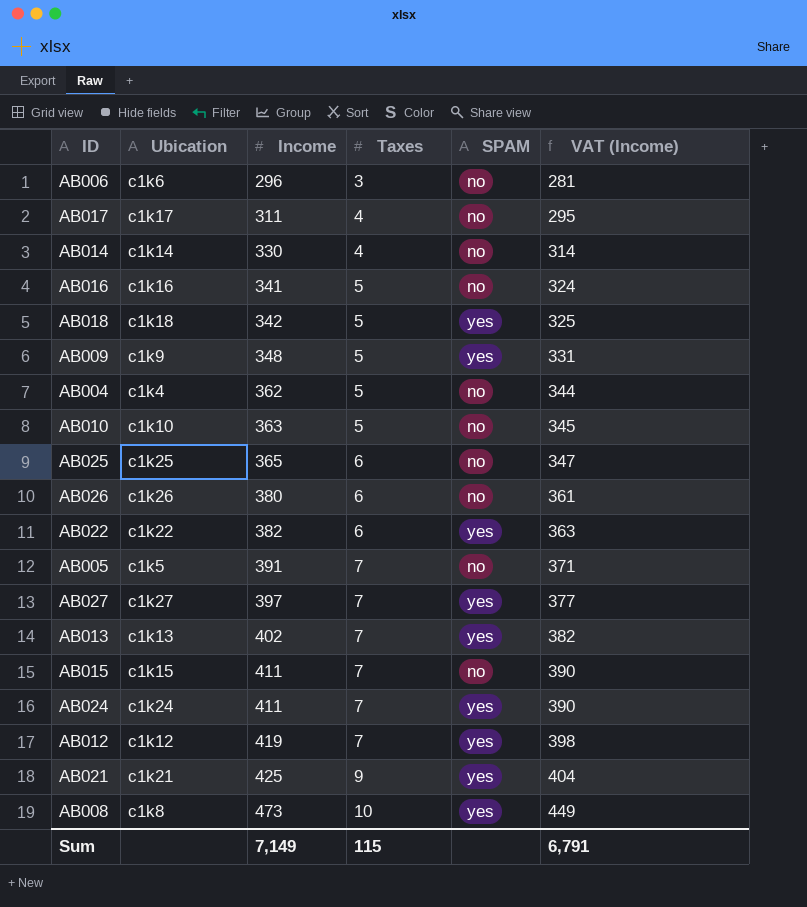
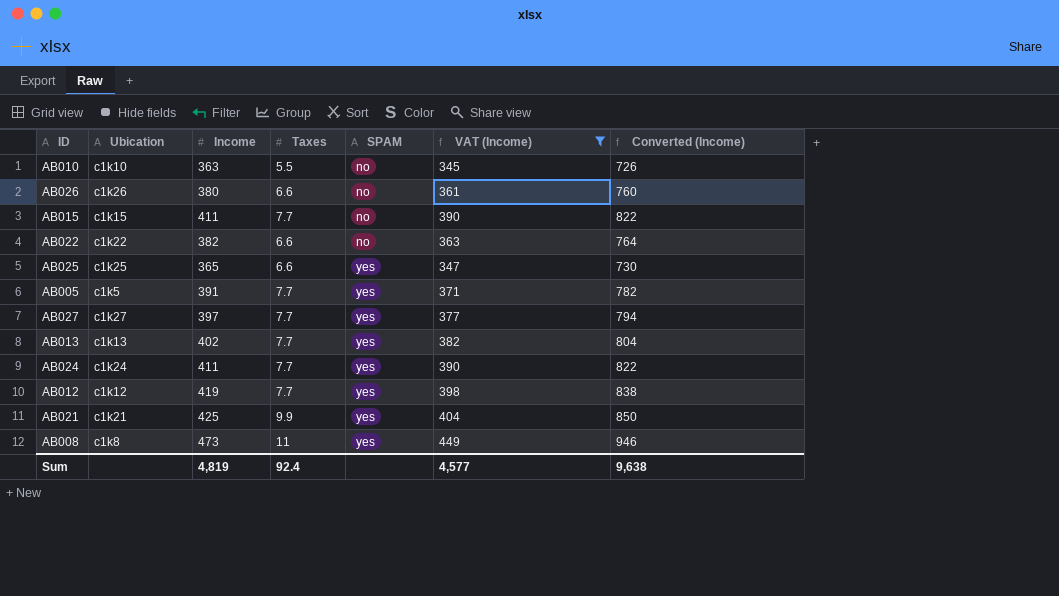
filter: none -> VAT (Income) >= 345
row order: Income ascending -> SPAM ascending
column Converted (Income) | formula: none -> [Income] * 2
AB010 | Taxes: 5 -> 5.5
AB026 | Taxes: 6 -> 6.6
AB015 | Taxes: 7 -> 7.7
AB022 | Taxes: 6 -> 6.6
AB022 | SPAM: yes -> no
AB025 | Taxes: 6 -> 6.6
AB025 | SPAM: no -> yes
AB005 | Taxes: 7 -> 7.7
AB005 | SPAM: no -> yes
AB027 | Taxes: 7 -> 7.7
AB013 | Taxes: 7 -> 7.7
AB024 | Taxes: 7 -> 7.7
AB012 | Taxes: 7 -> 7.7
AB021 | Taxes: 9 -> 9.9
AB008 | Taxes: 10 -> 11
Sum | Income: 7,149 -> 4,819
Sum | Taxes: 115 -> 92.4
Sum | VAT (Income): 6,791 -> 4,577

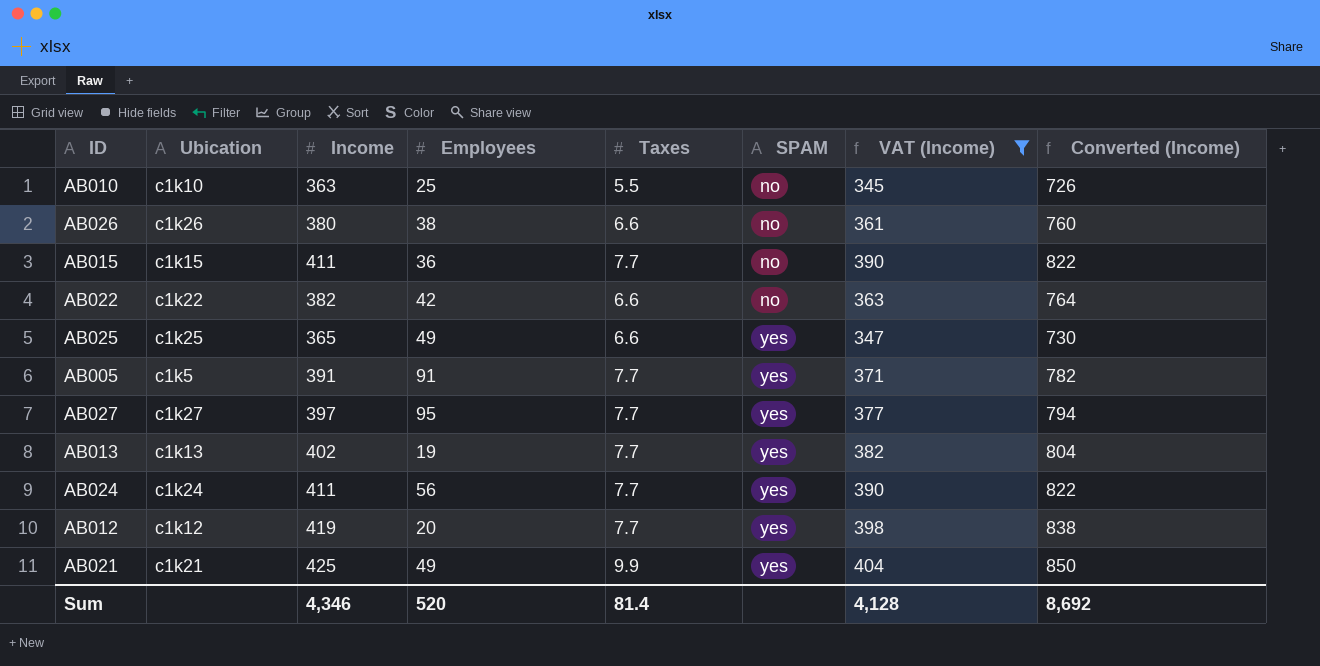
column Employees | position: none -> 4
row AB008: c1k8 | 473 | 11 | yes | 449 | 946 -> none
Sum | Income: 4,819 -> 4,346
Sum | Taxes: 92.4 -> 81.4
Sum | VAT (Income): 4,577 -> 4,128
Sum | Converted (Income): 9,638 -> 8,692

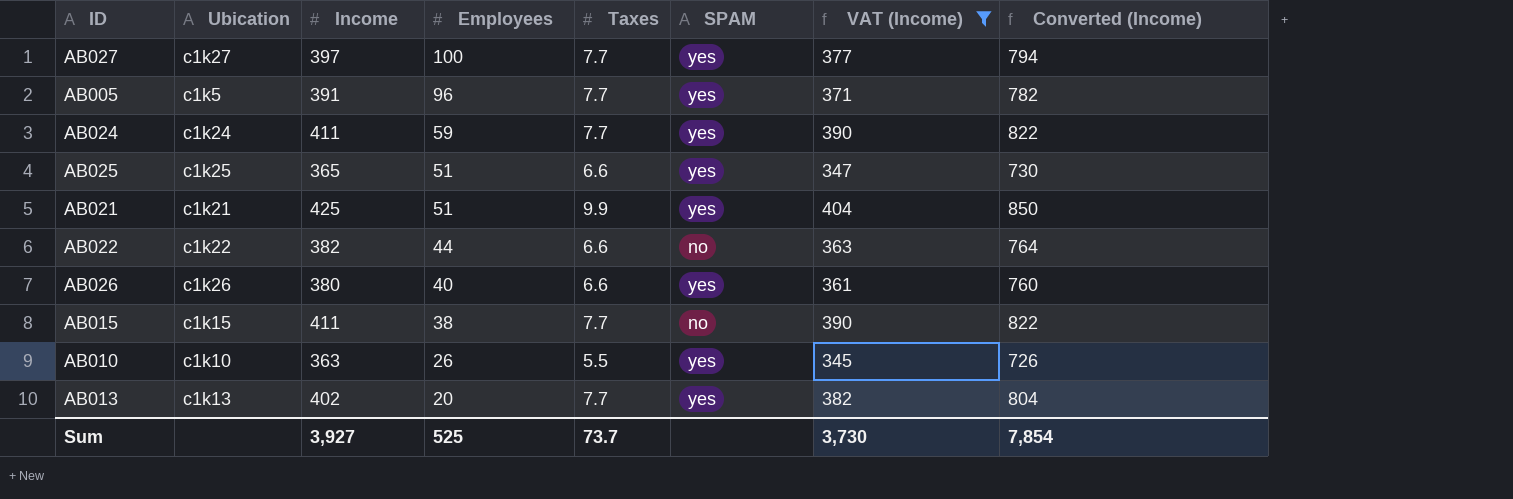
row order: SPAM ascending -> Employees descending
row AB012: c1k12 | 419 | 20 | 7.7 | yes | 398 | 838 -> none
AB027 | Employees: 95 -> 100
AB005 | Employees: 91 -> 96
AB024 | Employees: 56 -> 59
AB025 | Employees: 49 -> 51
AB021 | Employees: 49 -> 51
AB022 | Employees: 42 -> 44
AB026 | Employees: 38 -> 40
AB026 | SPAM: no -> yes
AB015 | Employees: 36 -> 38
AB010 | Employees: 25 -> 26
AB010 | SPAM: no -> yes
AB013 | Employees: 19 -> 20
Sum | Income: 4,346 -> 3,927
Sum | Employees: 520 -> 525
Sum | Taxes: 81.4 -> 73.7
Sum | VAT (Income): 4,128 -> 3,730
Sum | Converted (Income): 8,692 -> 7,854

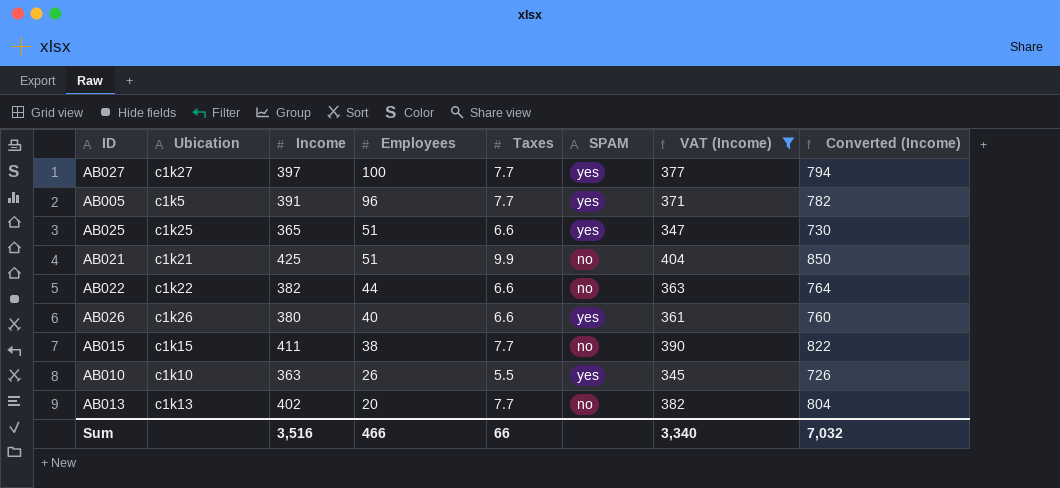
row AB024: c1k24 | 411 | 59 | 7.7 | yes | 390 | 822 -> none
AB021 | SPAM: yes -> no
AB013 | SPAM: yes -> no
Sum | Income: 3,927 -> 3,516
Sum | Employees: 525 -> 466
Sum | Taxes: 73.7 -> 66
Sum | VAT (Income): 3,730 -> 3,340
Sum | Converted (Income): 7,854 -> 7,032

